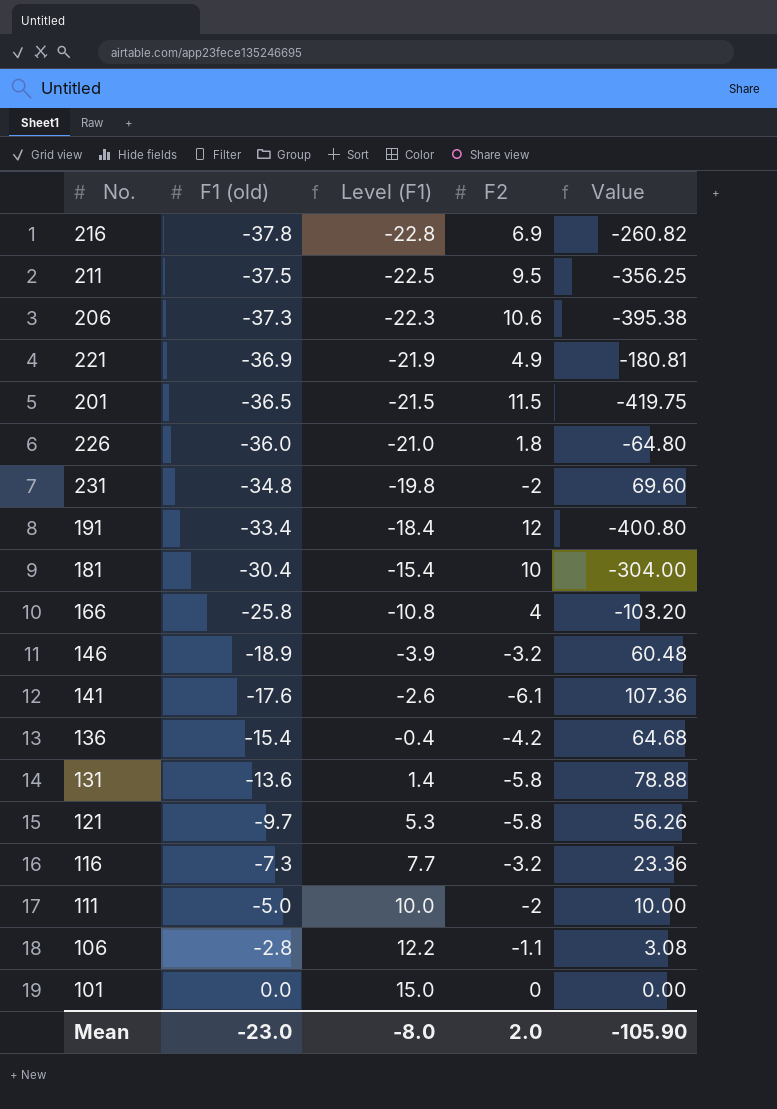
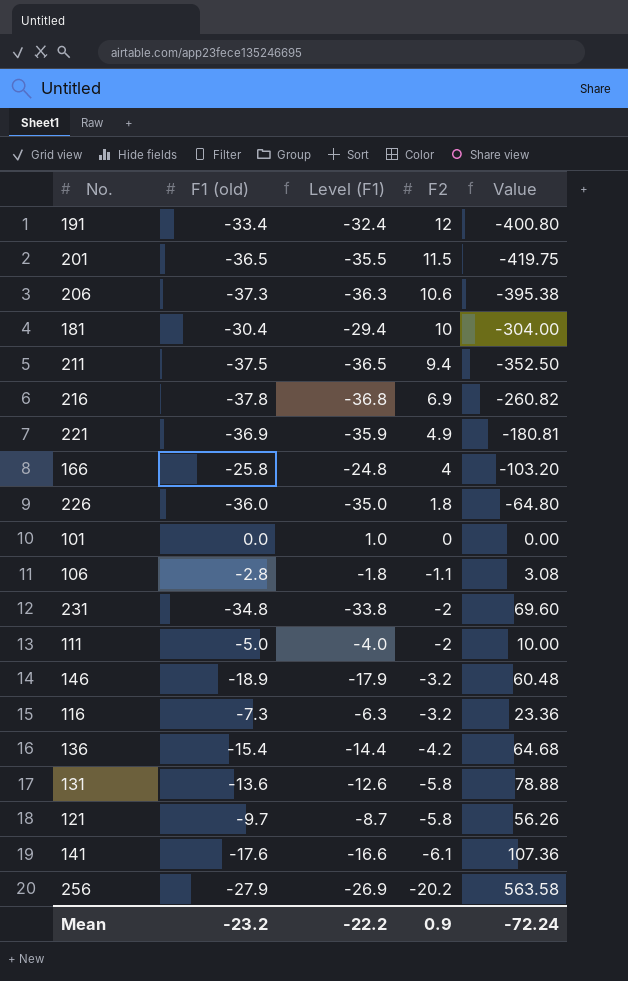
row order: F1 (old) ascending -> F2 descending
column Level (F1) | formula: [F1 (old)] + 15 -> [F1 (old)] + 1
211 | F2: 9.5 -> 9.4
211 | Value: -356.25 -> -352.50
row 256: none -> -27.9 | -26.9 | -20.2 | 563.58
Mean | F1 (old): -23.0 -> -23.2
Mean | Level (F1): -8.0 -> -22.2
Mean | F2: 2.0 -> 0.9
Mean | Value: -105.90 -> -72.24

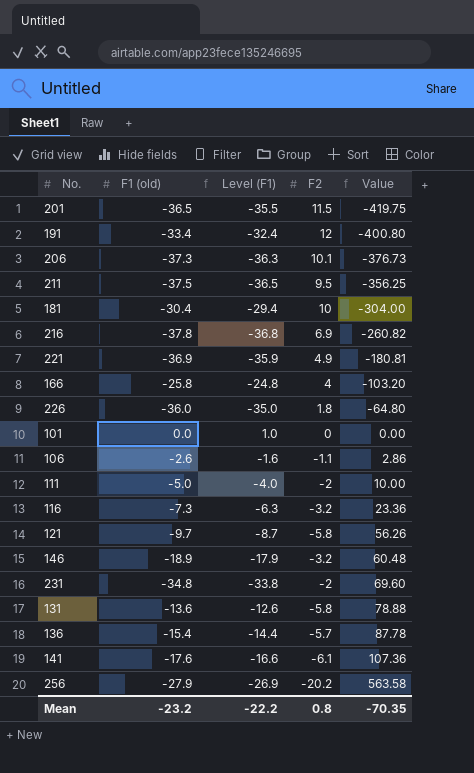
row order: F2 descending -> Value ascending
206 | F2: 10.6 -> 10.1
206 | Value: -395.38 -> -376.73
211 | F2: 9.4 -> 9.5
211 | Value: -352.50 -> -356.25
106 | F1 (old): -2.8 -> -2.6
106 | Level (F1): -1.8 -> -1.6
106 | Value: 3.08 -> 2.86
136 | F2: -4.2 -> -5.7
136 | Value: 64.68 -> 87.78
Mean | F2: 0.9 -> 0.8
Mean | Value: -72.24 -> -70.35

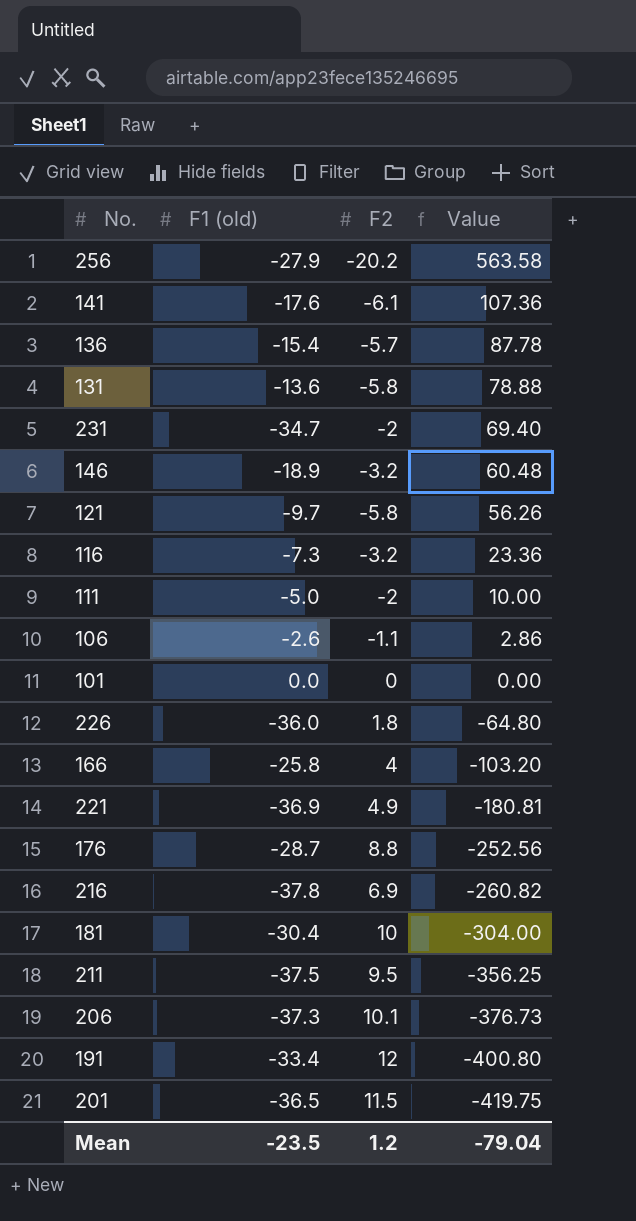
row order: Value ascending -> Value descending
column Level (F1) | formula: [F1 (old)] + 1 -> none
231 | F1 (old): -34.8 -> -34.7
231 | Value: 69.60 -> 69.40
row 176: none -> -28.7 | 8.8 | -252.56
Mean | F1 (old): -23.2 -> -23.5
Mean | F2: 0.8 -> 1.2
Mean | Value: -70.35 -> -79.04

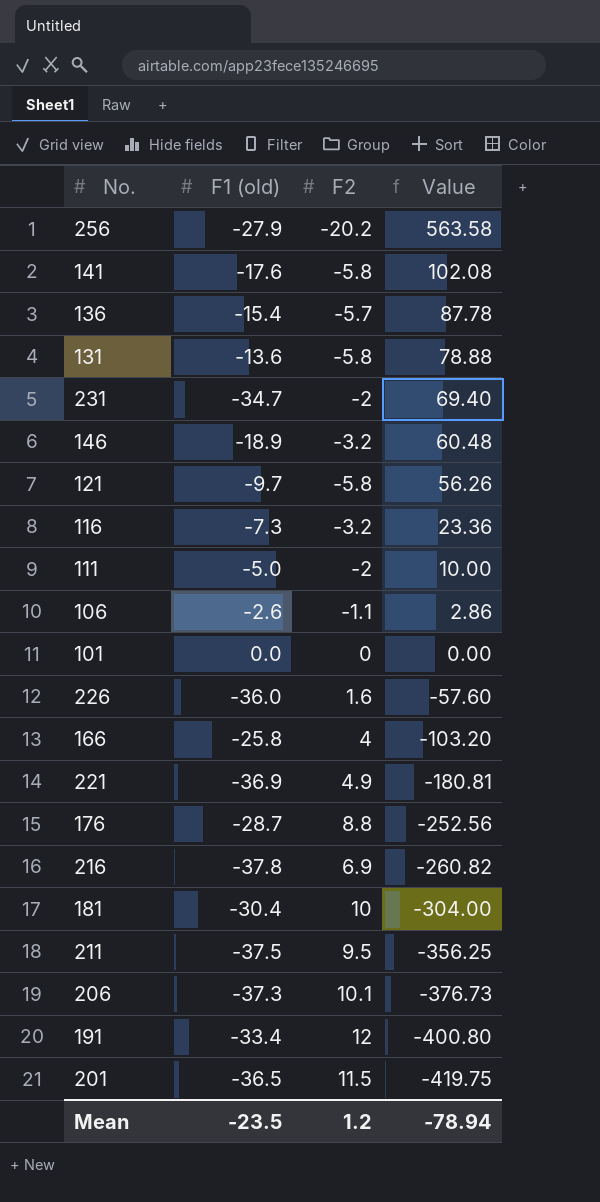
141 | F2: -6.1 -> -5.8
141 | Value: 107.36 -> 102.08
226 | F2: 1.8 -> 1.6
226 | Value: -64.80 -> -57.60
Mean | Value: -79.04 -> -78.94

